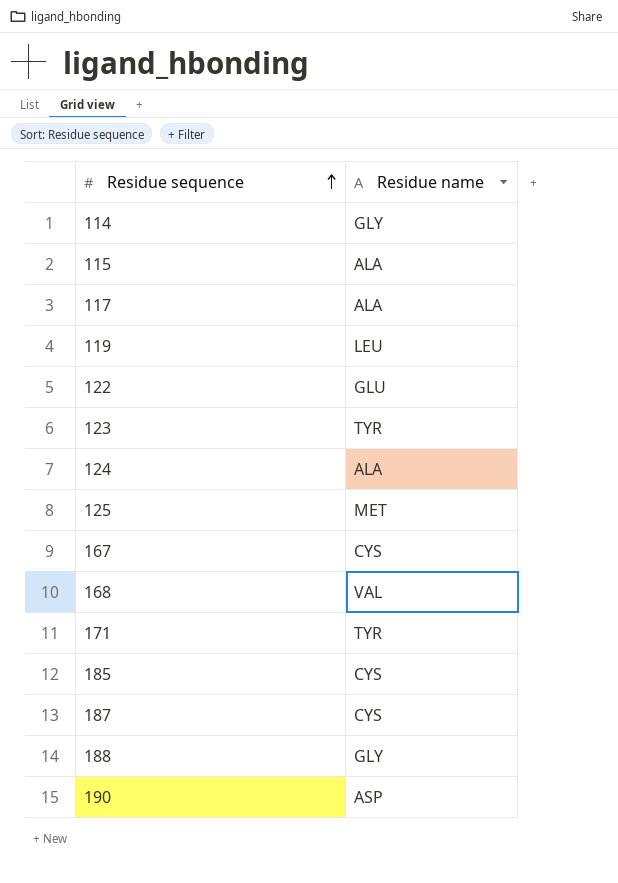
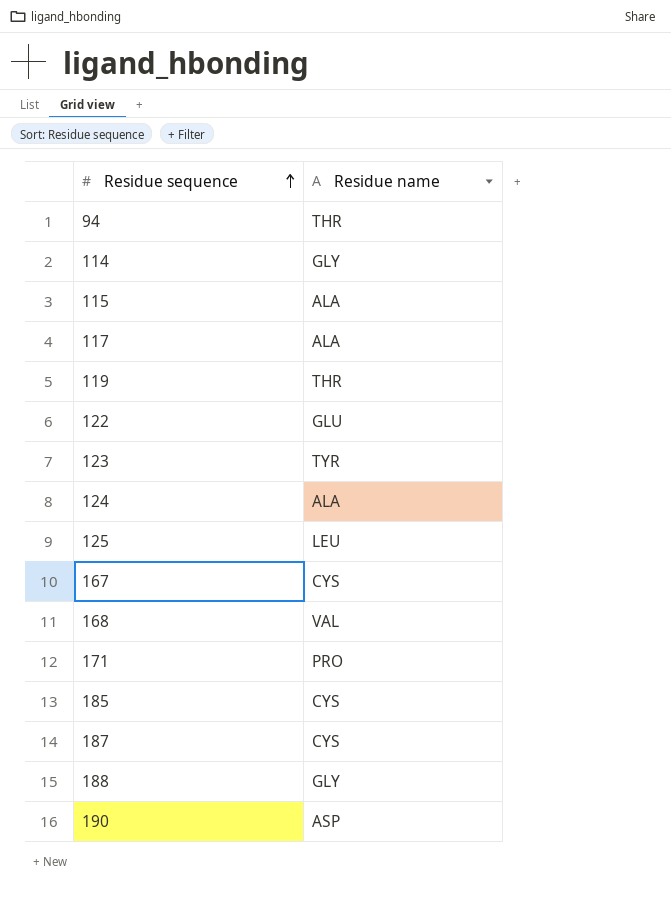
row 94: none -> THR
119 | Residue name: LEU -> THR
125 | Residue name: MET -> LEU
171 | Residue name: TYR -> PRO

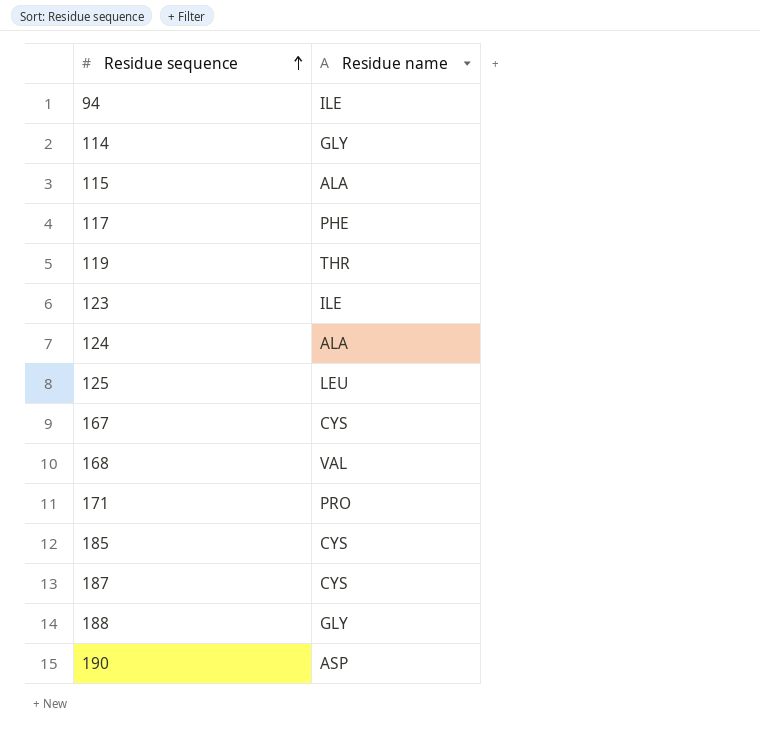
row 122: GLU -> none
94 | Residue name: THR -> ILE
117 | Residue name: ALA -> PHE
123 | Residue name: TYR -> ILE

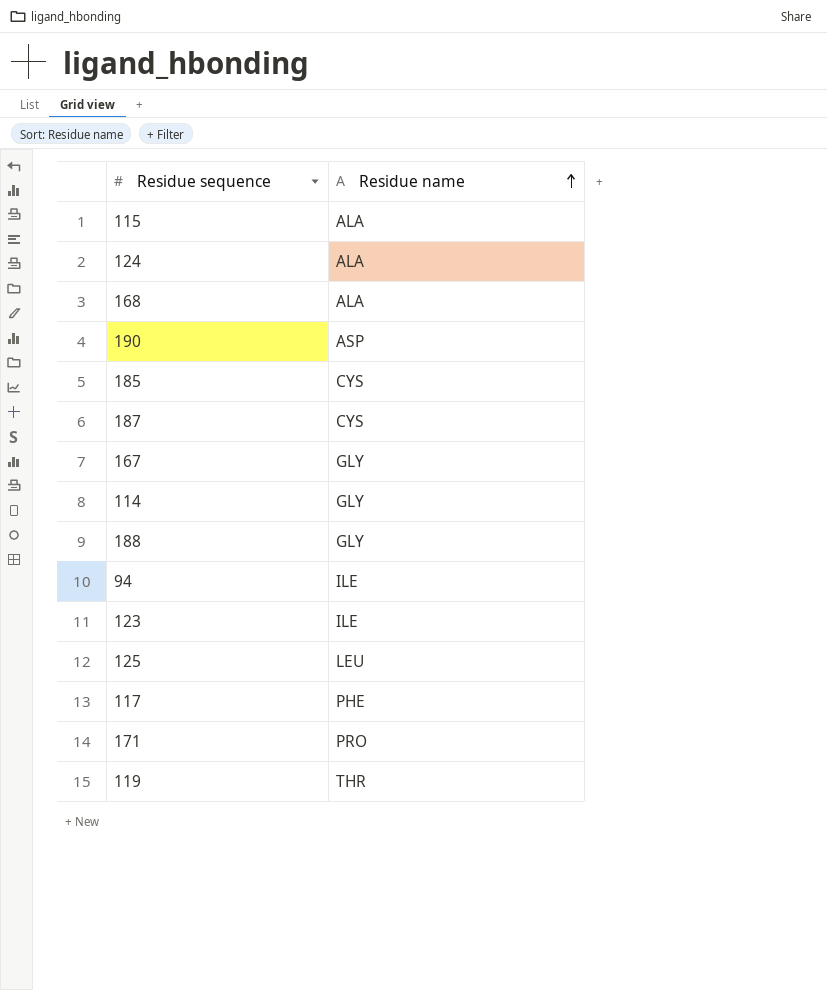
row order: Residue sequence ascending -> Residue name ascending
168 | Residue name: VAL -> ALA
167 | Residue name: CYS -> GLY

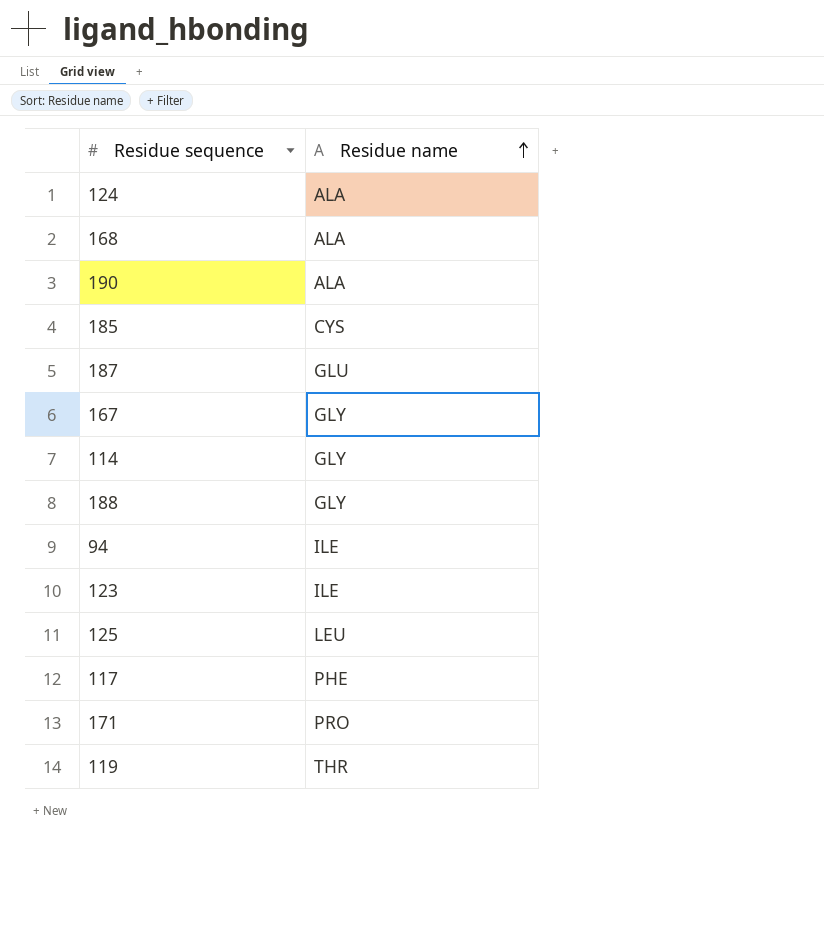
row 115: ALA -> none
190 | Residue name: ASP -> ALA
187 | Residue name: CYS -> GLU

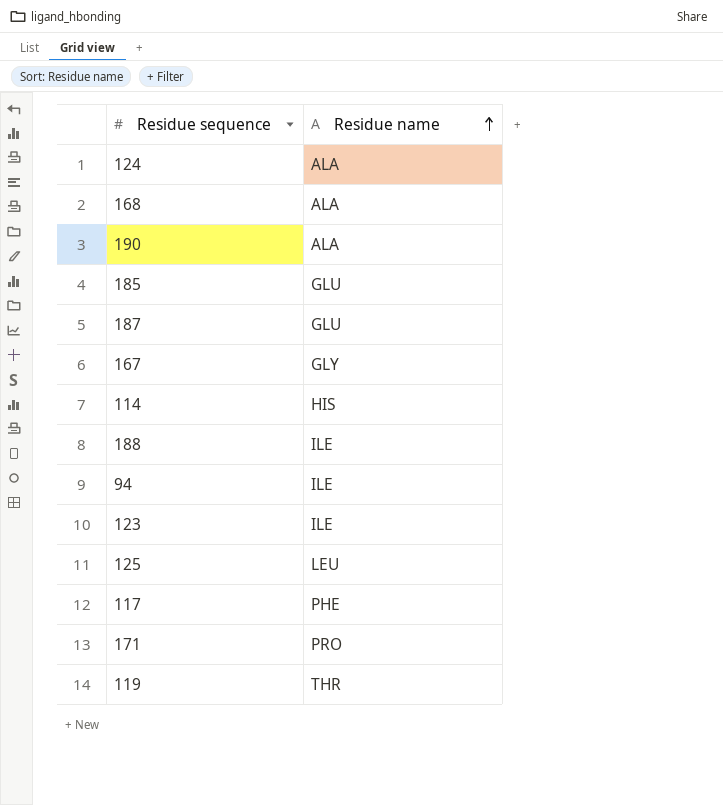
185 | Residue name: CYS -> GLU
114 | Residue name: GLY -> HIS
188 | Residue name: GLY -> ILE

